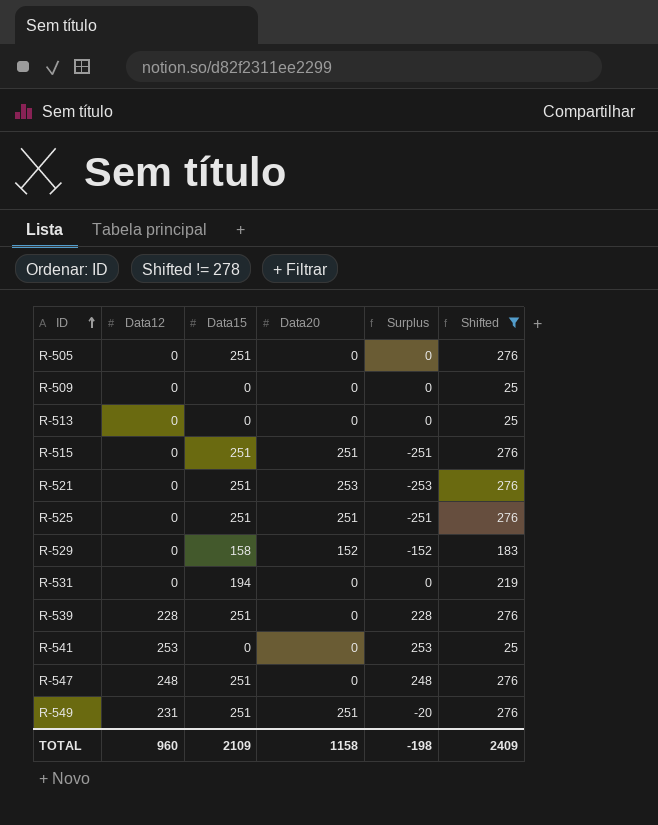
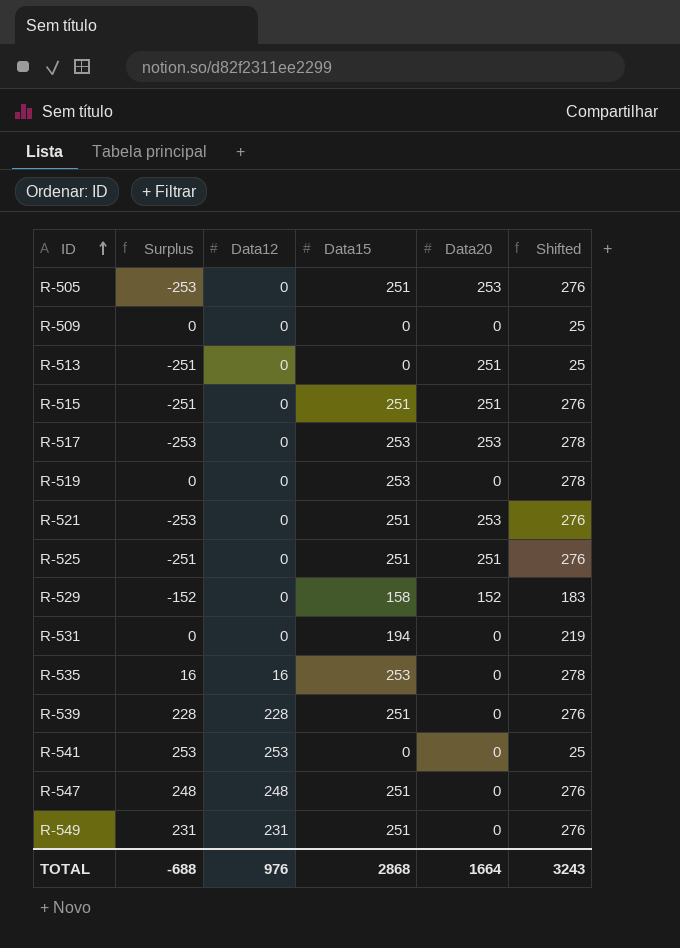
filter: Shifted != 278 -> none
column Surplus | position: 5 -> 2
R-505 | Surplus: 0 -> -253
R-505 | Data20: 0 -> 253
R-513 | Surplus: 0 -> -251
R-513 | Data20: 0 -> 251
R-549 | Surplus: -20 -> 231
R-549 | Data20: 251 -> 0
TOTAL | Surplus: -198 -> -688
TOTAL | Data12: 960 -> 976
TOTAL | Data15: 2109 -> 2868
TOTAL | Data20: 1158 -> 1664
TOTAL | Shifted: 2409 -> 3243

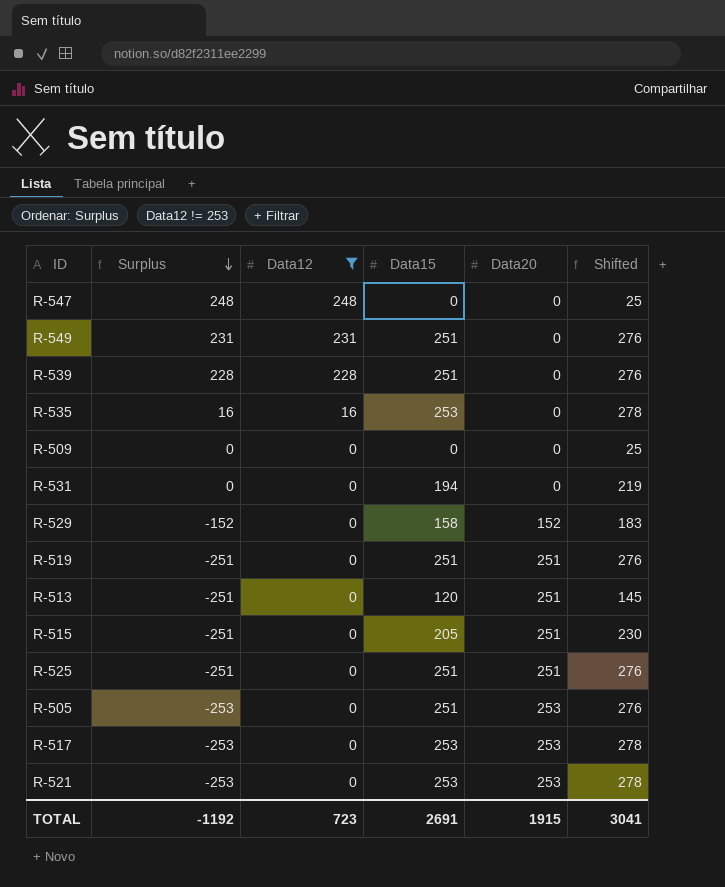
filter: none -> Data12 != 253
row order: ID ascending -> Surplus descending
R-547 | Data15: 251 -> 0
R-547 | Shifted: 276 -> 25
R-519 | Surplus: 0 -> -251
R-519 | Data15: 253 -> 251
R-519 | Data20: 0 -> 251
R-519 | Shifted: 278 -> 276
R-513 | Data15: 0 -> 120
R-513 | Shifted: 25 -> 145
R-515 | Data15: 251 -> 205
R-515 | Shifted: 276 -> 230
R-521 | Data15: 251 -> 253
R-521 | Shifted: 276 -> 278
TOTAL | Surplus: -688 -> -1192
TOTAL | Data12: 976 -> 723
TOTAL | Data15: 2868 -> 2691
TOTAL | Data20: 1664 -> 1915
TOTAL | Shifted: 3243 -> 3041

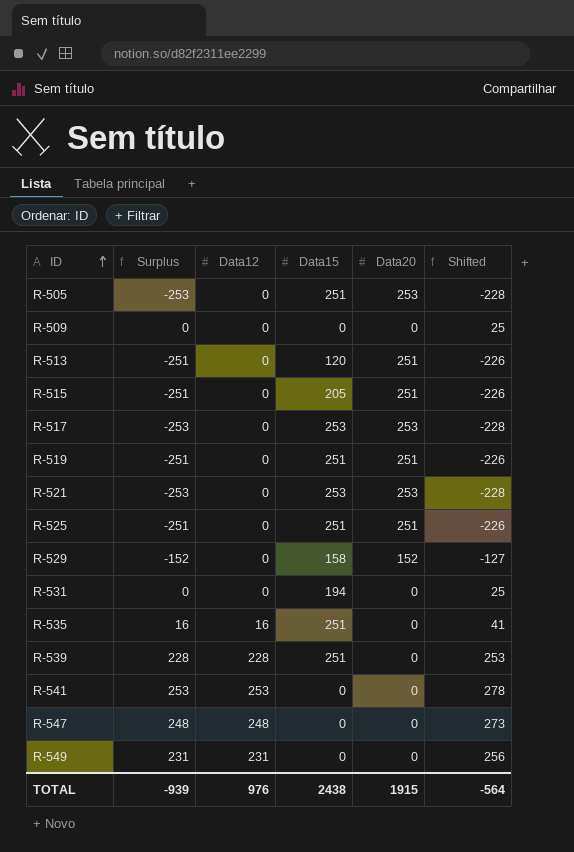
filter: Data12 != 253 -> none
row order: Surplus descending -> ID ascending
column Shifted | formula: [Data15] + 25 -> [Surplus] + 25
R-535 | Data15: 253 -> 251
R-549 | Data15: 251 -> 0
TOTAL | Surplus: -1192 -> -939
TOTAL | Data12: 723 -> 976
TOTAL | Data15: 2691 -> 2438
TOTAL | Shifted: 3041 -> -564

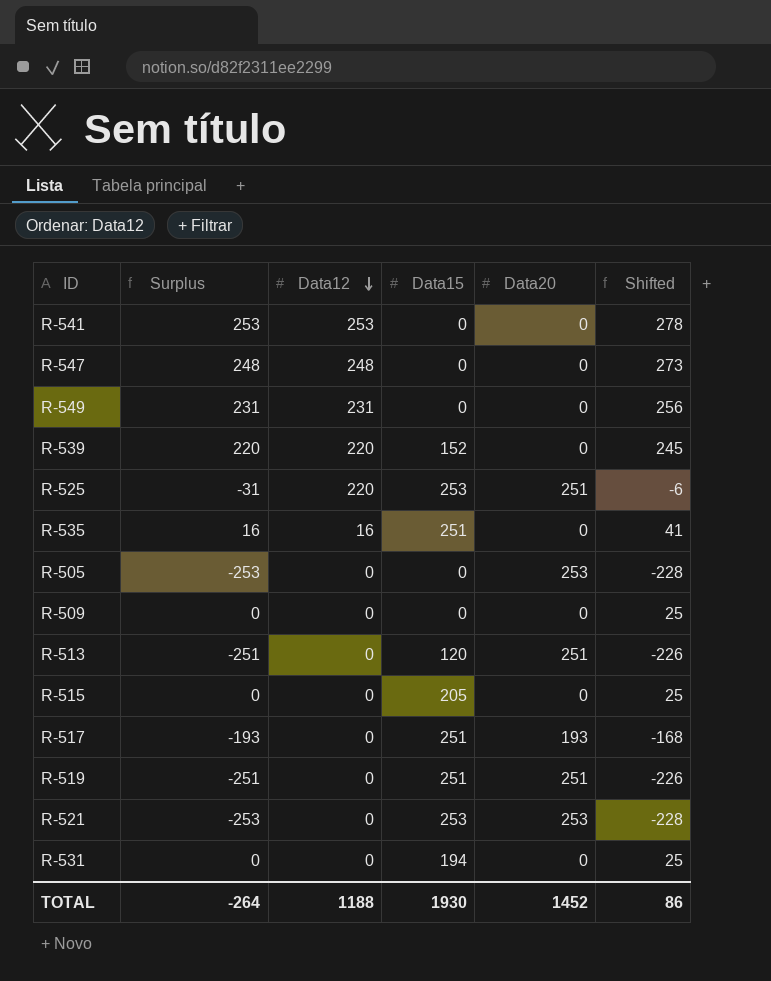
row order: ID ascending -> Data12 descending
row R-529: -152 | 0 | 158 | 152 | -127 -> none
R-539 | Surplus: 228 -> 220
R-539 | Data12: 228 -> 220
R-539 | Data15: 251 -> 152
R-539 | Shifted: 253 -> 245
R-525 | Surplus: -251 -> -31
R-525 | Data12: 0 -> 220
R-525 | Data15: 251 -> 253
R-525 | Shifted: -226 -> -6
R-505 | Data15: 251 -> 0
R-515 | Surplus: -251 -> 0
R-515 | Data20: 251 -> 0
R-515 | Shifted: -226 -> 25
R-517 | Surplus: -253 -> -193
R-517 | Data15: 253 -> 251
R-517 | Data20: 253 -> 193
R-517 | Shifted: -228 -> -168
TOTAL | Surplus: -939 -> -264
TOTAL | Data12: 976 -> 1188
TOTAL | Data15: 2438 -> 1930
TOTAL | Data20: 1915 -> 1452
TOTAL | Shifted: -564 -> 86

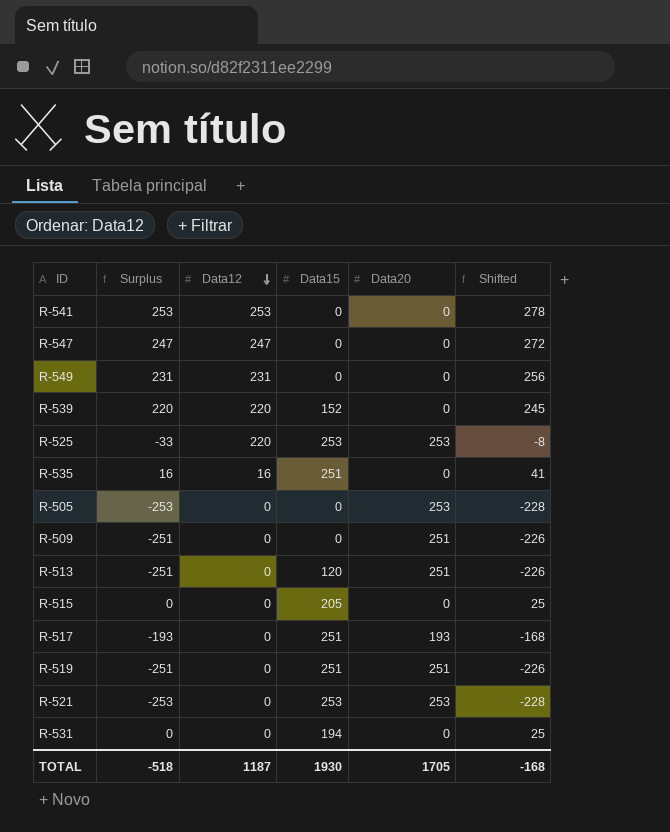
R-547 | Surplus: 248 -> 247
R-547 | Data12: 248 -> 247
R-547 | Shifted: 273 -> 272
R-525 | Surplus: -31 -> -33
R-525 | Data20: 251 -> 253
R-525 | Shifted: -6 -> -8
R-509 | Surplus: 0 -> -251
R-509 | Data20: 0 -> 251
R-509 | Shifted: 25 -> -226
TOTAL | Surplus: -264 -> -518
TOTAL | Data12: 1188 -> 1187
TOTAL | Data20: 1452 -> 1705
TOTAL | Shifted: 86 -> -168

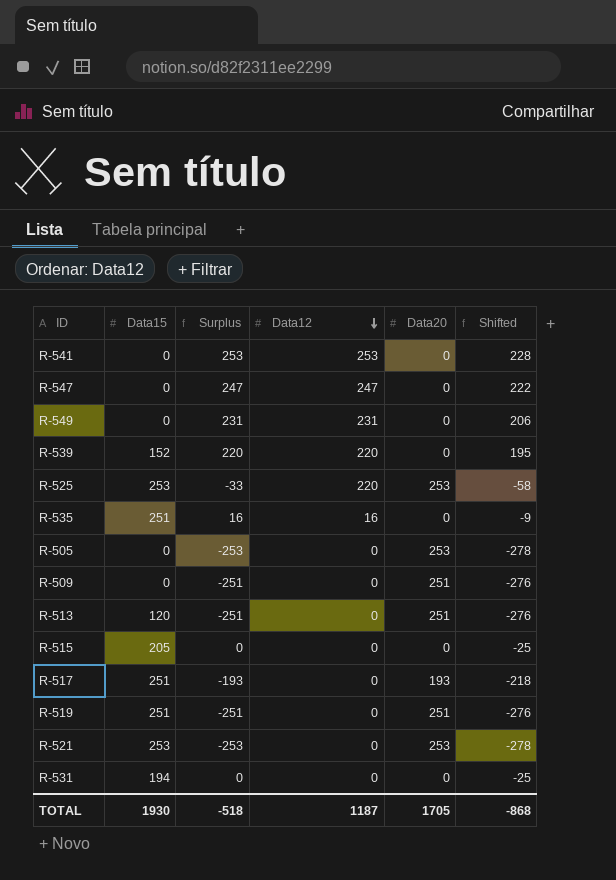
column Data15 | position: 4 -> 2
column Shifted | formula: [Surplus] + 25 -> [Surplus] - 25
TOTAL | Shifted: -168 -> -868

